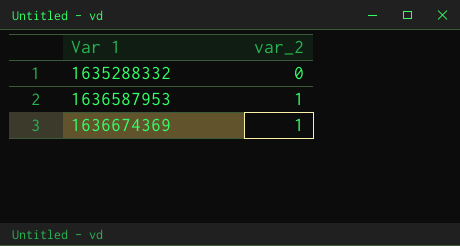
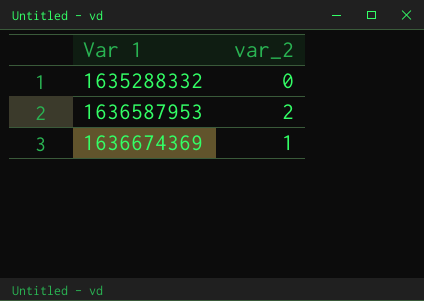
1636587953 | var_2: 1 -> 2

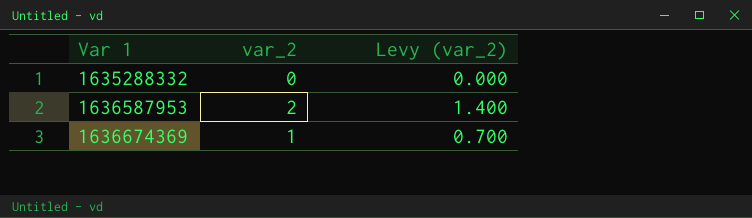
column Levy (var_2) | formula: none -> [var_2] * 0.7

